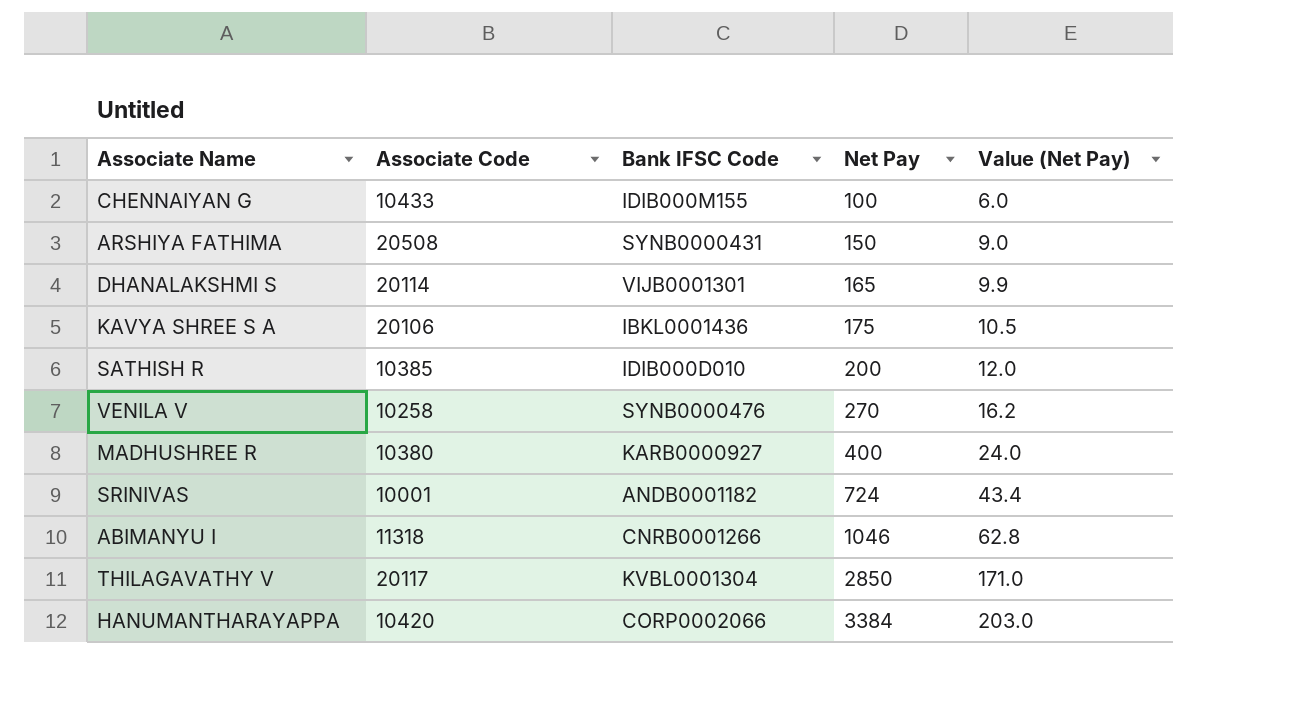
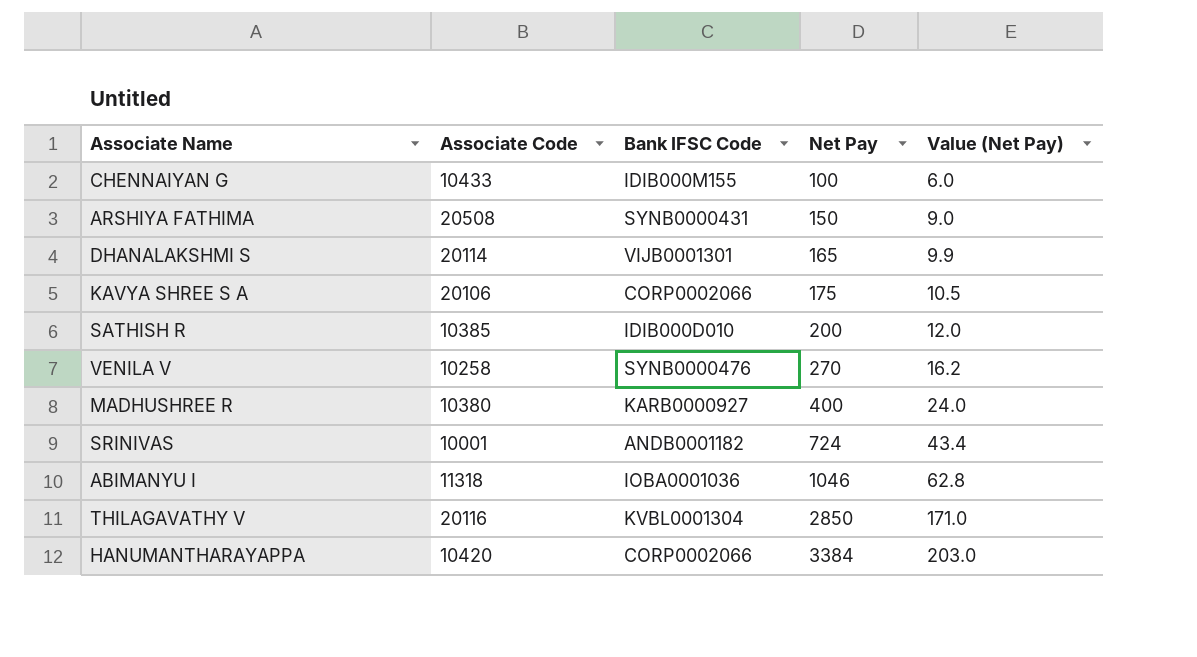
KAVYA SHREE S A | Bank IFSC Code: IBKL0001436 -> CORP0002066
ABIMANYU I | Bank IFSC Code: CNRB0001266 -> IOBA0001036
THILAGAVATHY V | Associate Code: 20117 -> 20116

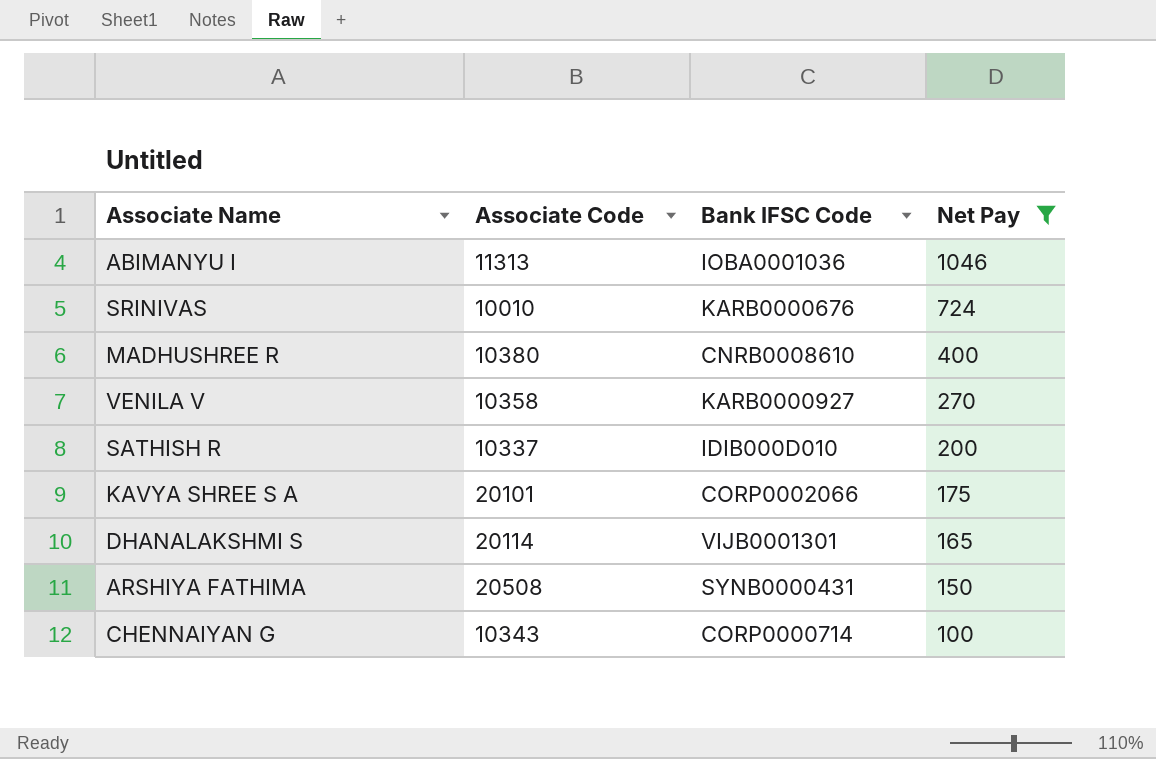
filter: none -> Net Pay <= 1046
row order: Net Pay ascending -> Net Pay descending
column Value (Net Pay) | formula: [Net Pay] * 0.06 -> none
ABIMANYU I | Associate Code: 11318 -> 11313
SRINIVAS | Associate Code: 10001 -> 10010
SRINIVAS | Bank IFSC Code: ANDB0001182 -> KARB0000676
MADHUSHREE R | Bank IFSC Code: KARB0000927 -> CNRB0008610
VENILA V | Associate Code: 10258 -> 10358
VENILA V | Bank IFSC Code: SYNB0000476 -> KARB0000927
SATHISH R | Associate Code: 10385 -> 10337
KAVYA SHREE S A | Associate Code: 20106 -> 20101
CHENNAIYAN G | Associate Code: 10433 -> 10343
CHENNAIYAN G | Bank IFSC Code: IDIB000M155 -> CORP0000714

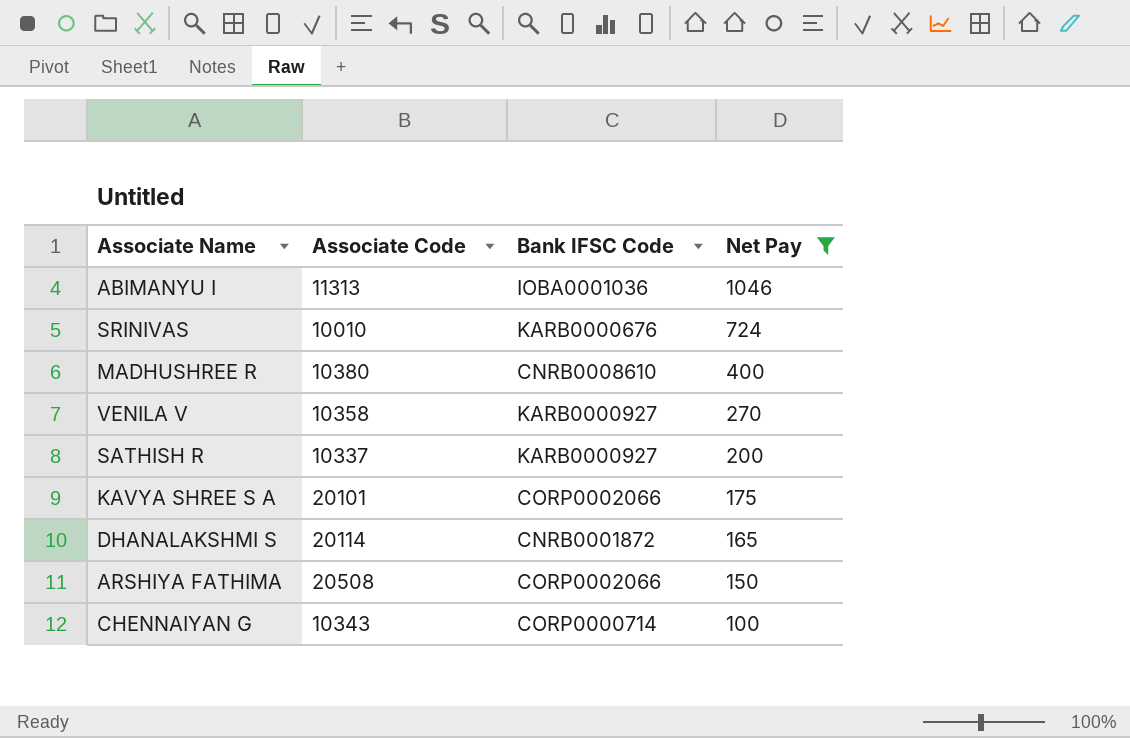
SATHISH R | Bank IFSC Code: IDIB000D010 -> KARB0000927
DHANALAKSHMI S | Bank IFSC Code: VIJB0001301 -> CNRB0001872
ARSHIYA FATHIMA | Bank IFSC Code: SYNB0000431 -> CORP0002066

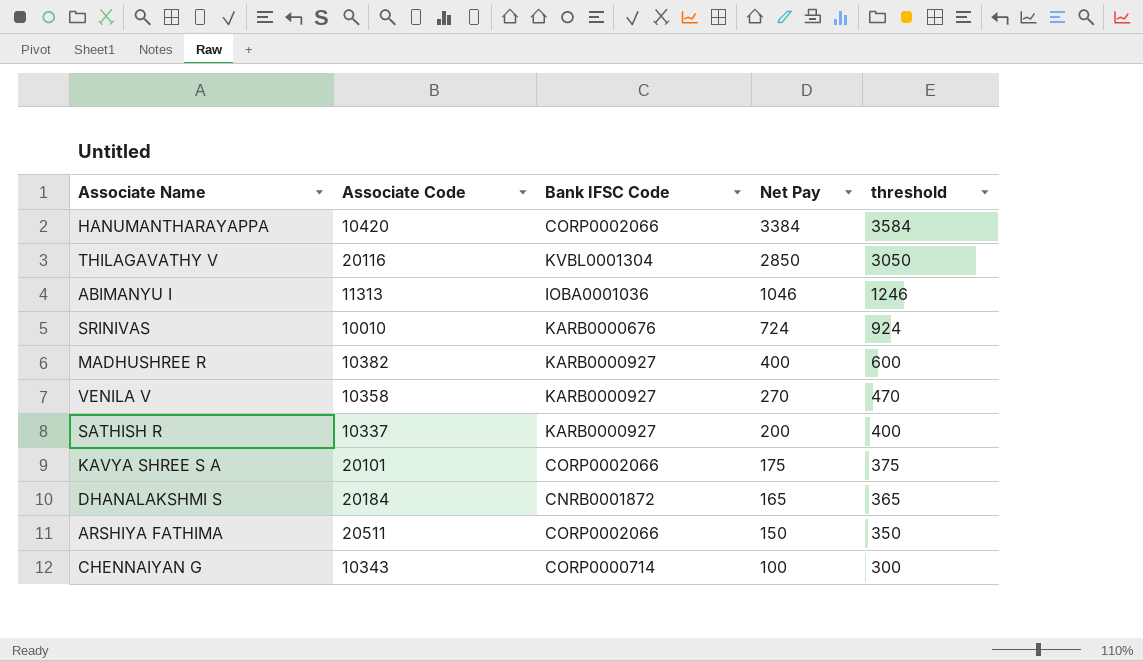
filter: Net Pay <= 1046 -> none
column threshold | formula: none -> [Net Pay] + 200
MADHUSHREE R | Associate Code: 10380 -> 10382
MADHUSHREE R | Bank IFSC Code: CNRB0008610 -> KARB0000927
DHANALAKSHMI S | Associate Code: 20114 -> 20184
ARSHIYA FATHIMA | Associate Code: 20508 -> 20511

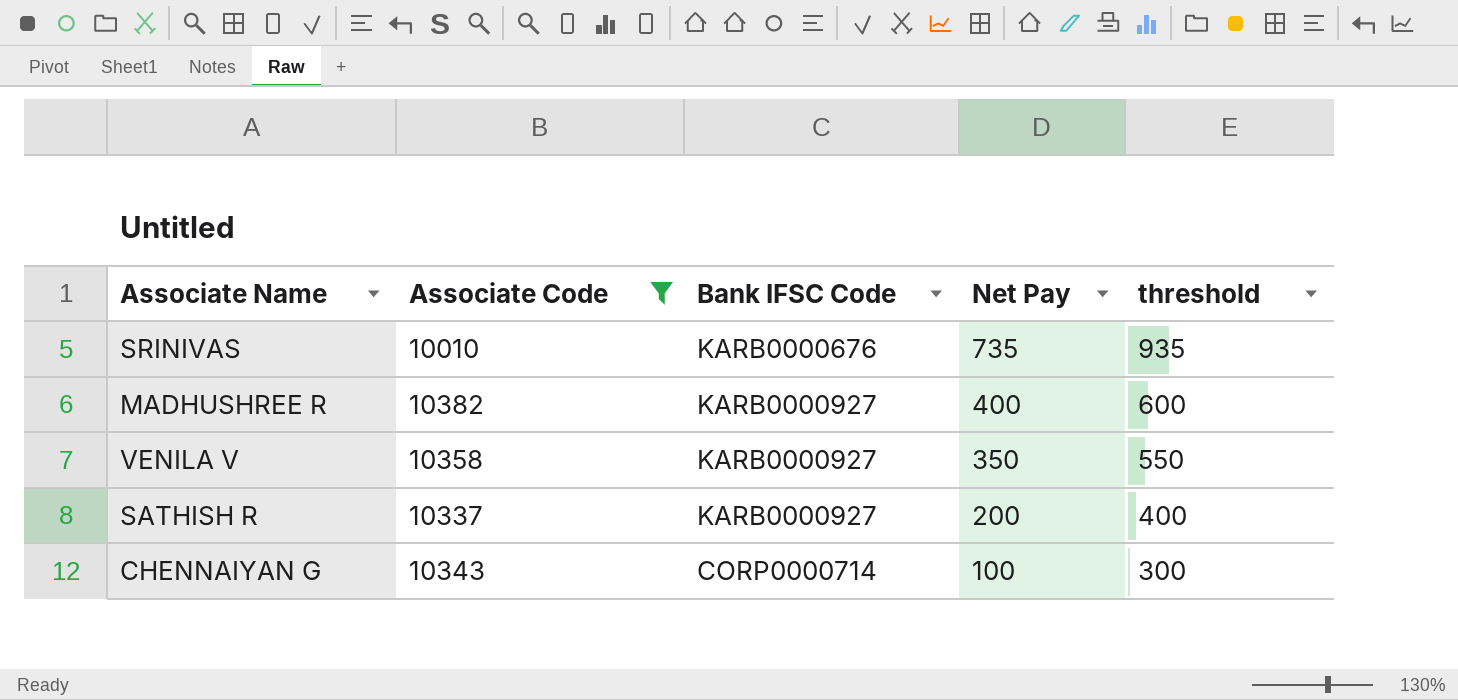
filter: none -> Associate Code <= 10382
SRINIVAS | Net Pay: 724 -> 735
SRINIVAS | threshold: 924 -> 935
VENILA V | Net Pay: 270 -> 350
VENILA V | threshold: 470 -> 550

